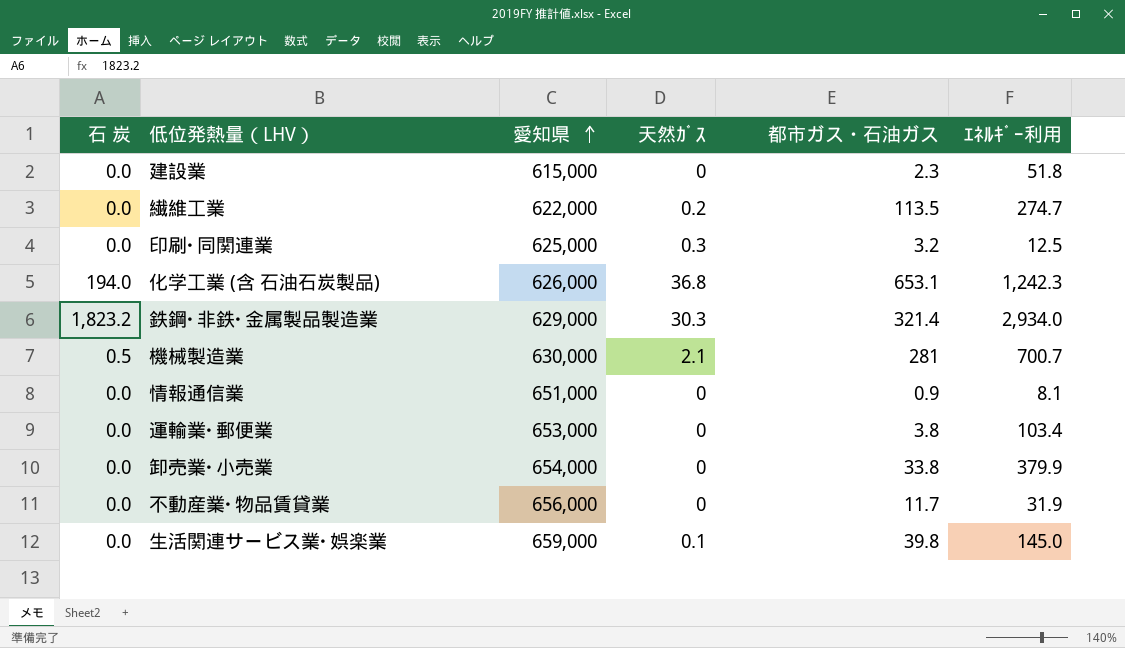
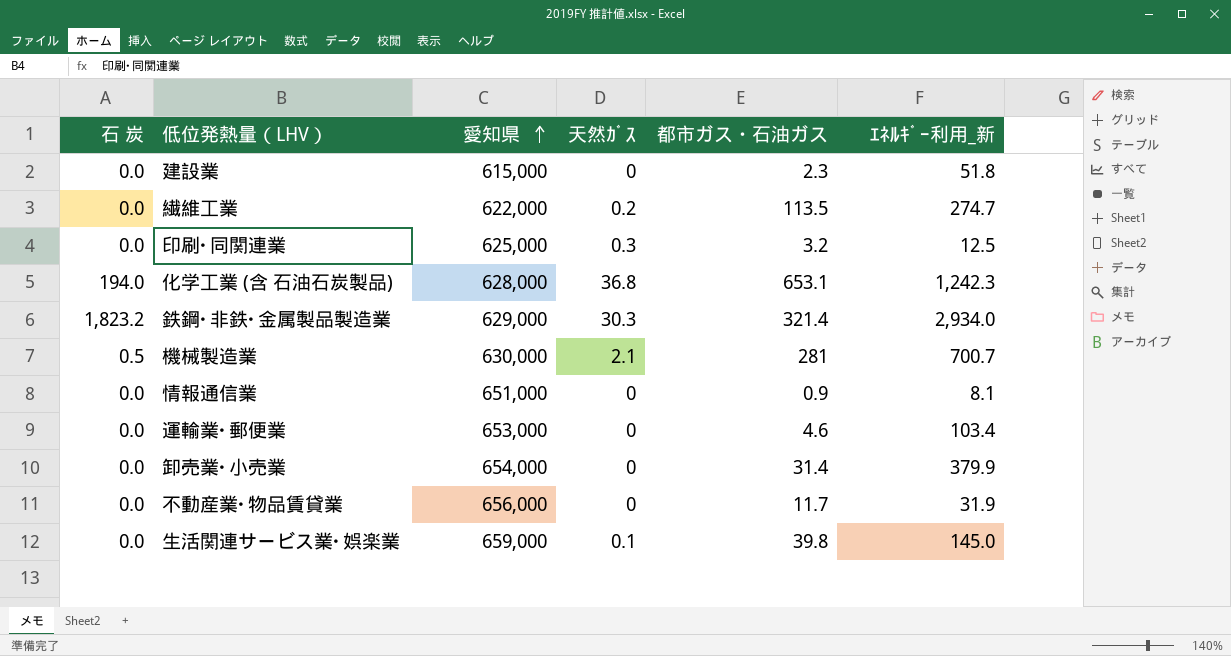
column name: ｴﾈﾙｷﾞｰ利用 -> ｴﾈﾙｷﾞｰ利用_新
化学工業 (含 石油石炭製品) | 愛知県: 626,000 -> 628,000
運輸業･郵便業 | 都市ガス・石油ガス: 3.8 -> 4.6
卸売業･小売業 | 都市ガス・石油ガス: 33.8 -> 31.4

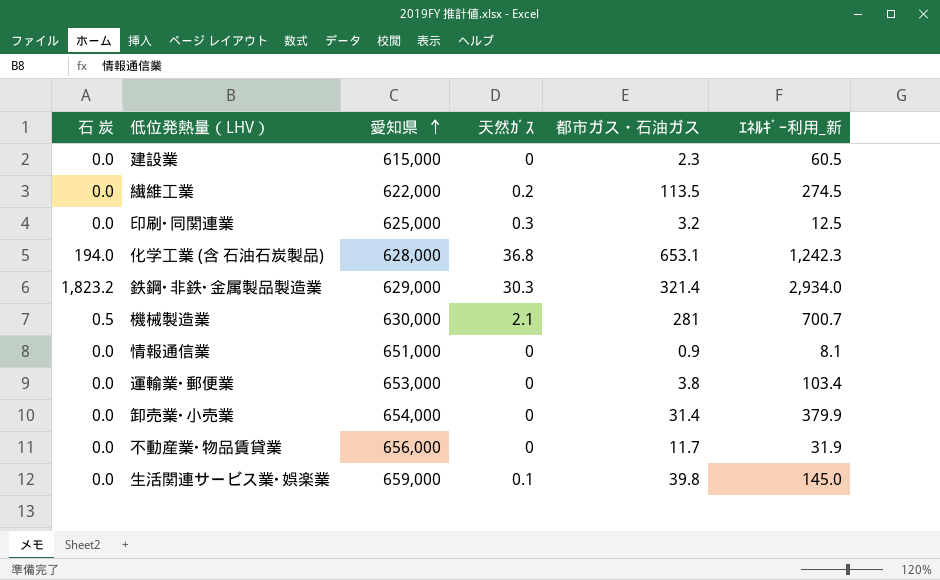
建設業 | ｴﾈﾙｷﾞｰ利用_新: 51.8 -> 60.5
繊維工業 | ｴﾈﾙｷﾞｰ利用_新: 274.7 -> 274.5
運輸業･郵便業 | 都市ガス・石油ガス: 4.6 -> 3.8

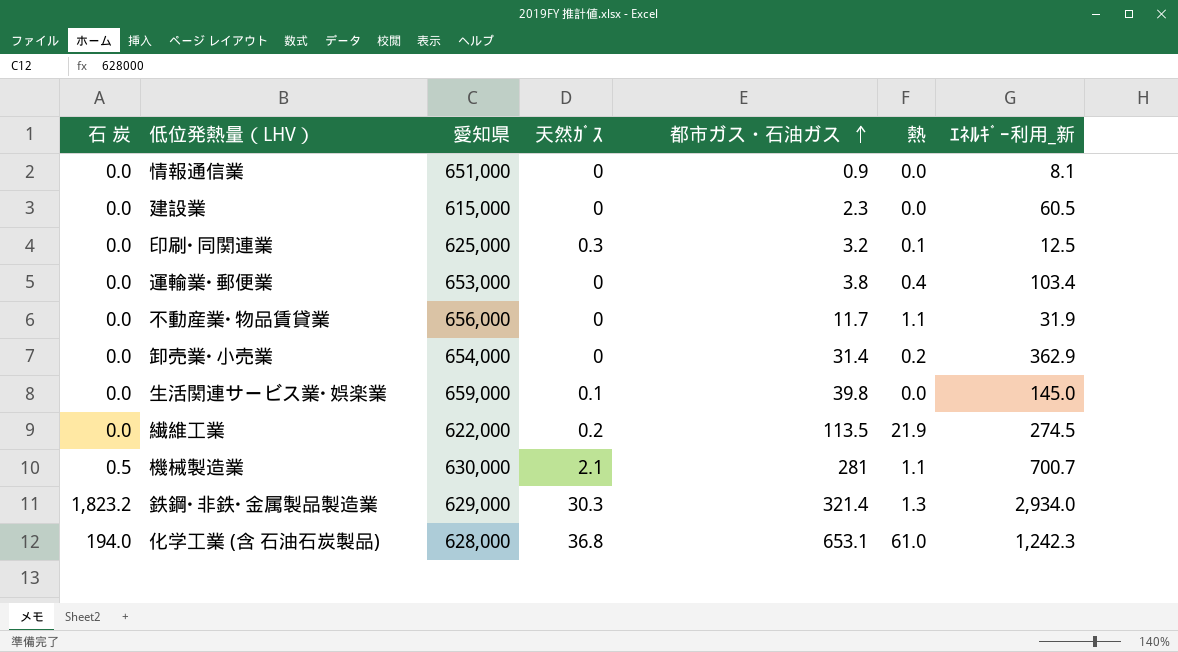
row order: 愛知県 ascending -> 都市ガス・石油ガス ascending
column 熱 | position: none -> 6
卸売業･小売業 | ｴﾈﾙｷﾞｰ利用_新: 379.9 -> 362.9

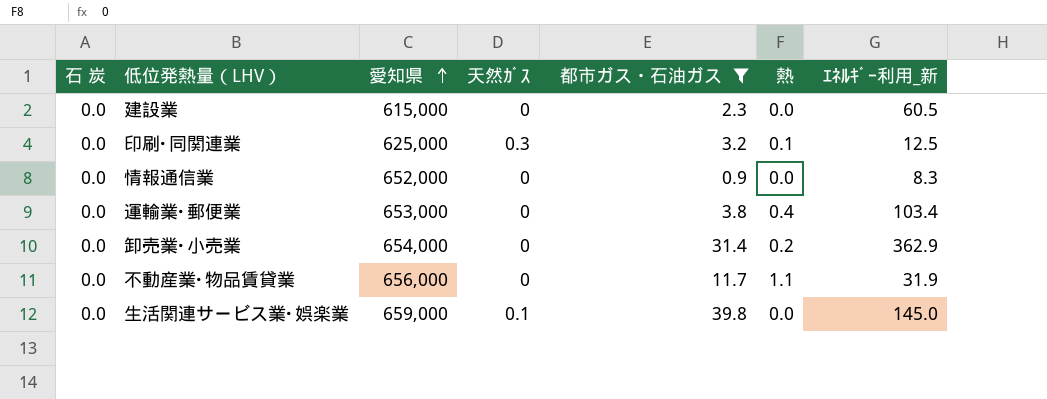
filter: none -> 都市ガス・石油ガス <= 39.8
row order: 都市ガス・石油ガス ascending -> 愛知県 ascending
情報通信業 | 愛知県: 651,000 -> 652,000
情報通信業 | ｴﾈﾙｷﾞｰ利用_新: 8.1 -> 8.3

